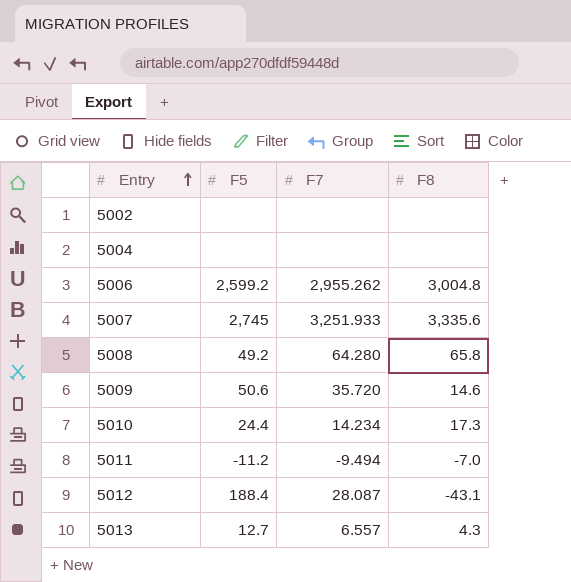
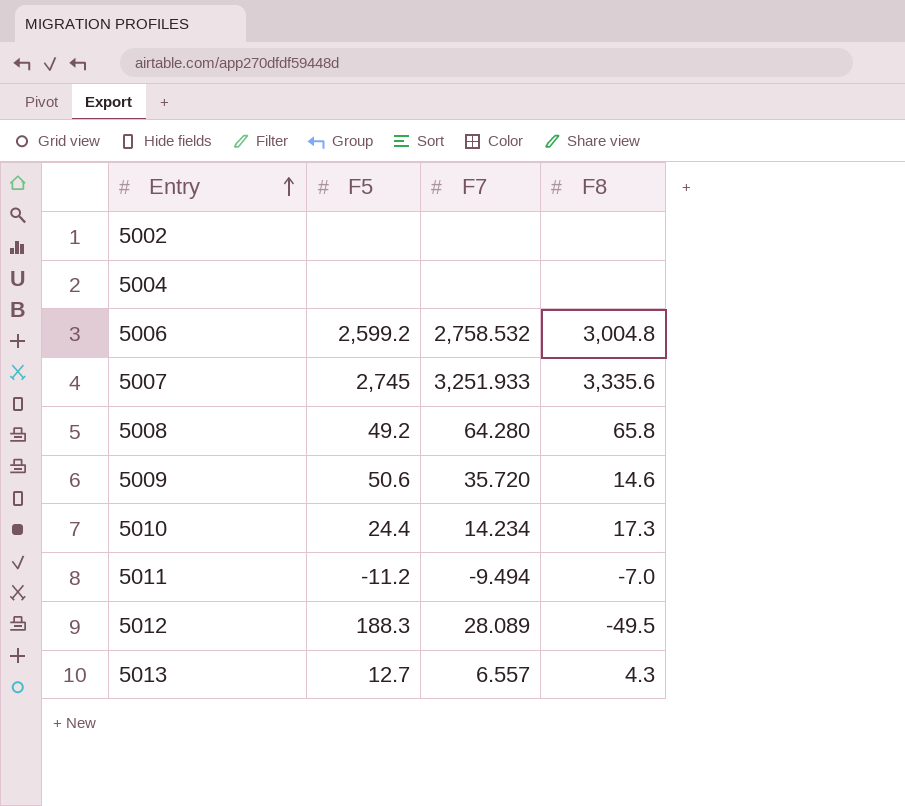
5006 | F7: 2,955.262 -> 2,758.532
5012 | F5: 188.4 -> 188.3
5012 | F7: 28.087 -> 28.089
5012 | F8: -43.1 -> -49.5

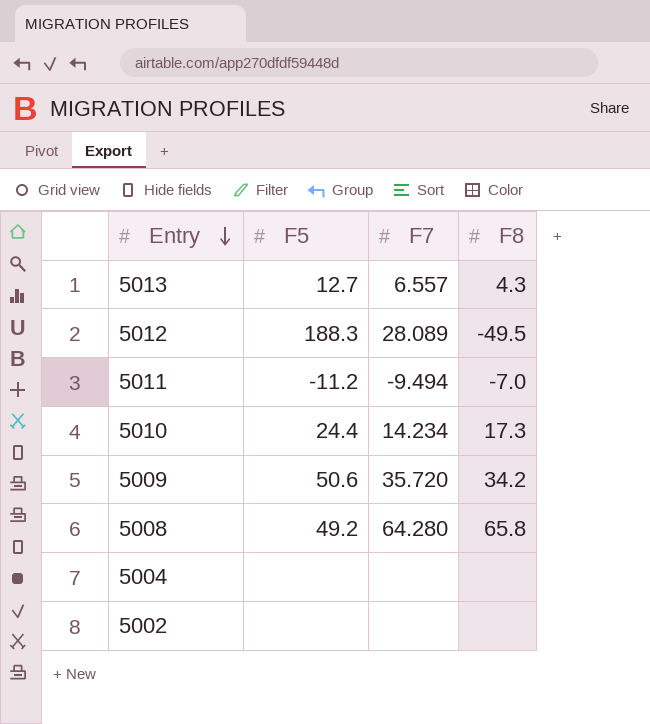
row order: Entry ascending -> Entry descending
row 5006: 2,599.2 | 2,758.532 | 3,004.8 -> none
row 5007: 2,745 | 3,251.933 | 3,335.6 -> none
5009 | F8: 14.6 -> 34.2

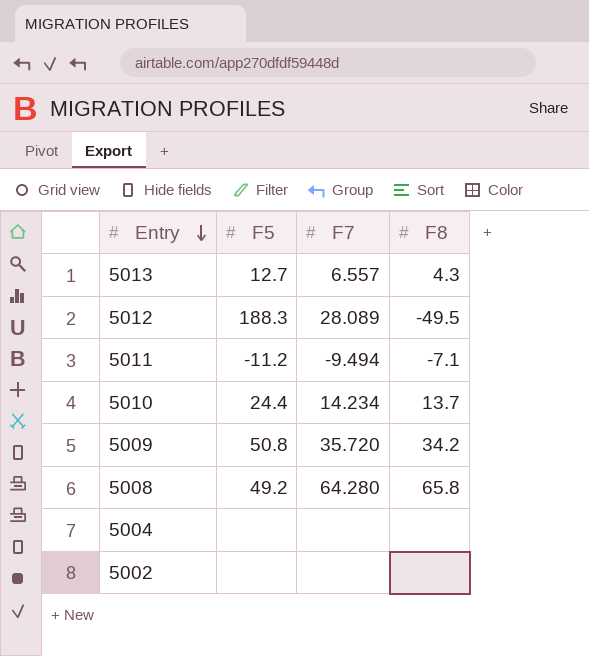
5011 | F8: -7.0 -> -7.1
5010 | F8: 17.3 -> 13.7
5009 | F5: 50.6 -> 50.8

